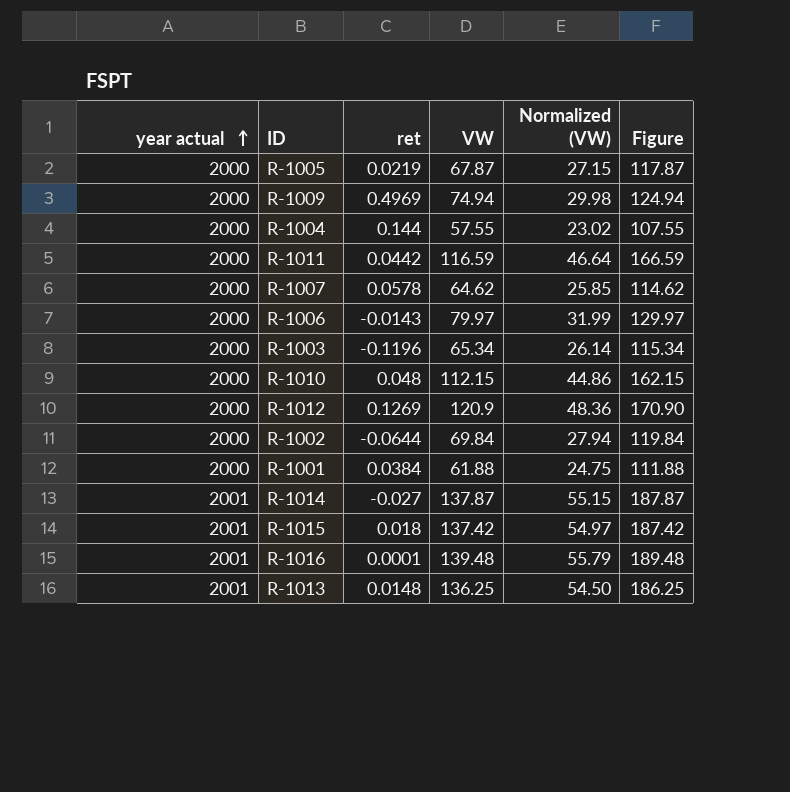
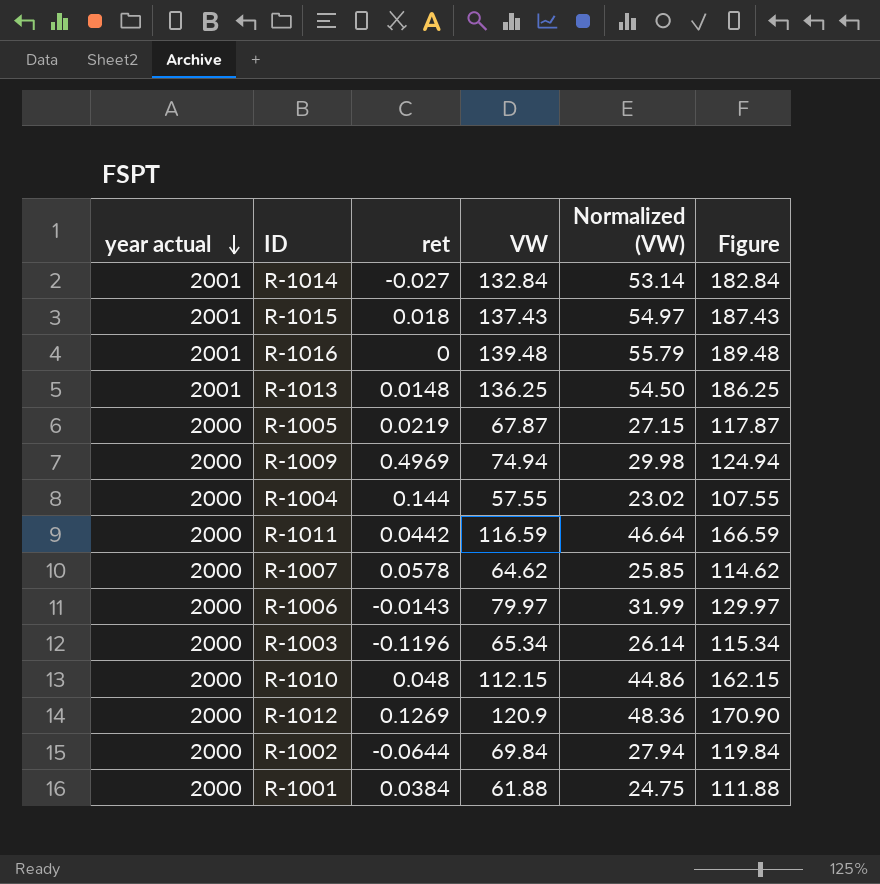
row order: year actual ascending -> year actual descending
R-1014 | VW: 137.87 -> 132.84
R-1014 | Normalized (VW): 55.15 -> 53.14
R-1014 | Figure: 187.87 -> 182.84
R-1015 | VW: 137.42 -> 137.43
R-1015 | Figure: 187.42 -> 187.43
R-1016 | ret: 0.0001 -> 0

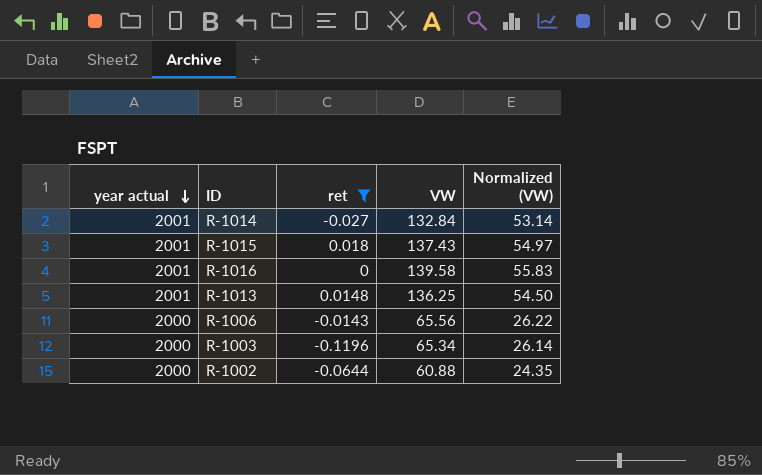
filter: none -> ret <= 0.018
column Figure | formula: [VW] + 50 -> none
R-1016 | VW: 139.48 -> 139.58
R-1016 | Normalized (VW): 55.79 -> 55.83
R-1006 | VW: 79.97 -> 65.56
R-1006 | Normalized (VW): 31.99 -> 26.22
R-1002 | VW: 69.84 -> 60.88
R-1002 | Normalized (VW): 27.94 -> 24.35

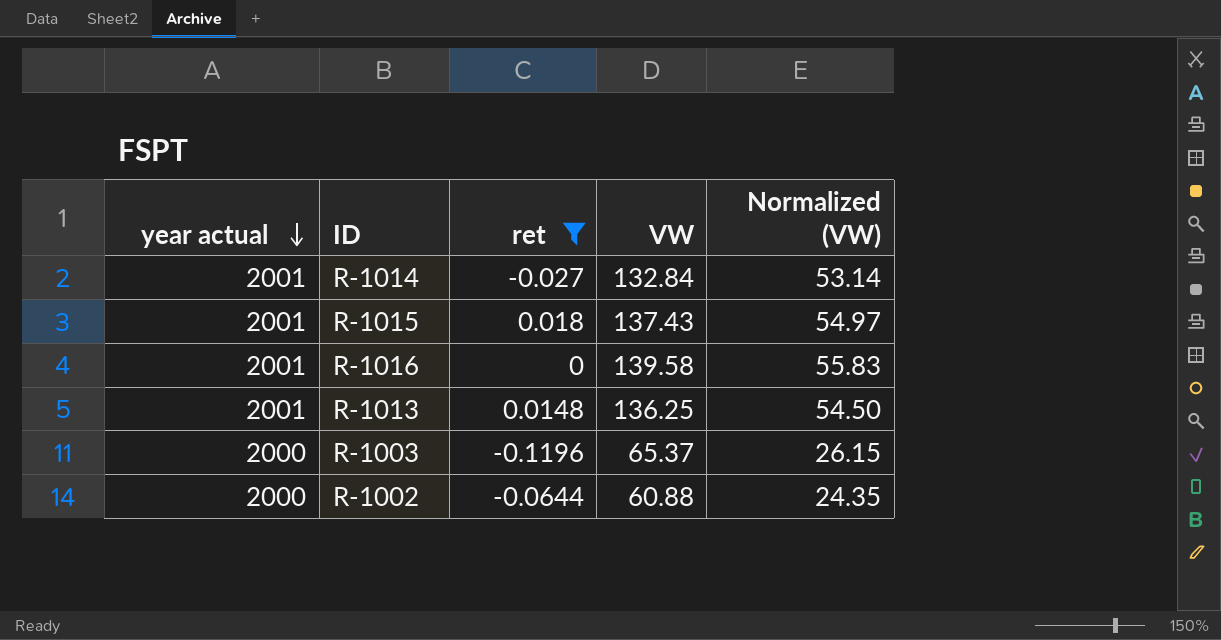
row R-1006: 2000 | -0.0143 | 65.56 | 26.22 -> none
R-1003 | VW: 65.34 -> 65.37
R-1003 | Normalized (VW): 26.14 -> 26.15

